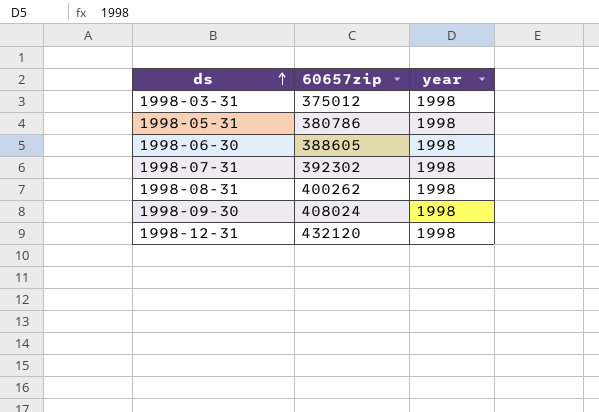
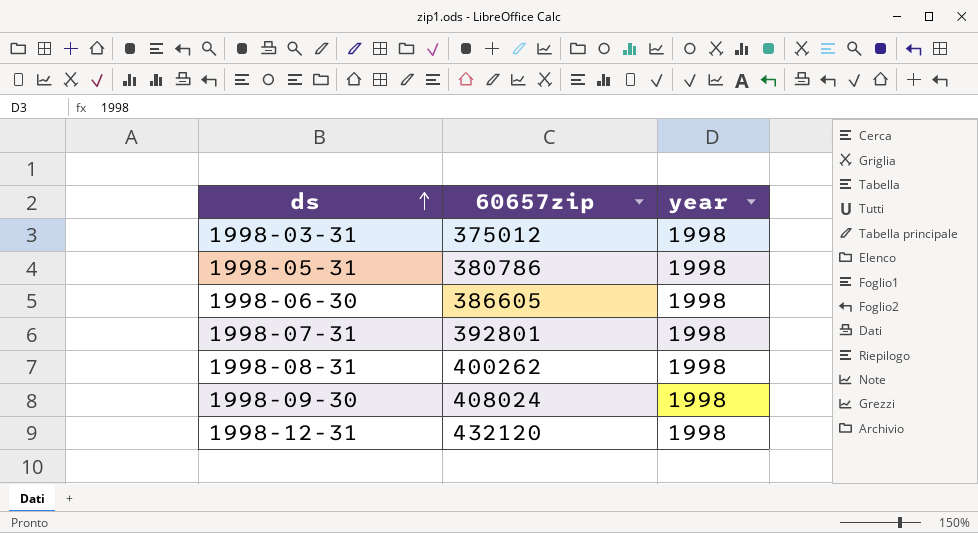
1998-06-30 | 60657zip: 388605 -> 386605
1998-07-31 | 60657zip: 392302 -> 392801

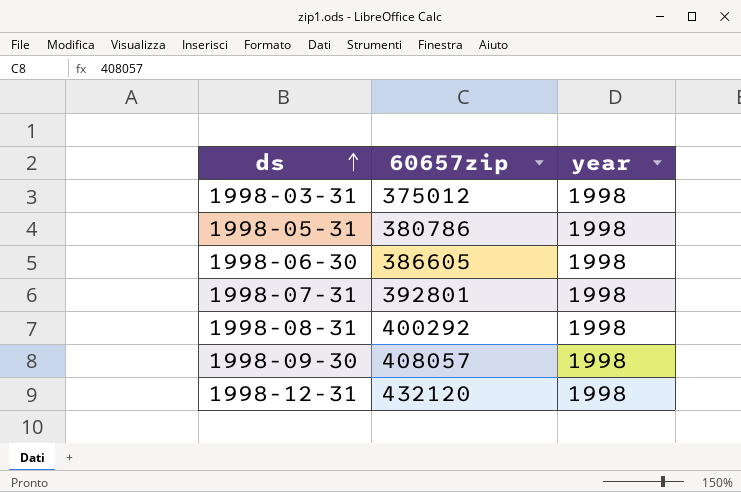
1998-08-31 | 60657zip: 400262 -> 400292
1998-09-30 | 60657zip: 408024 -> 408057

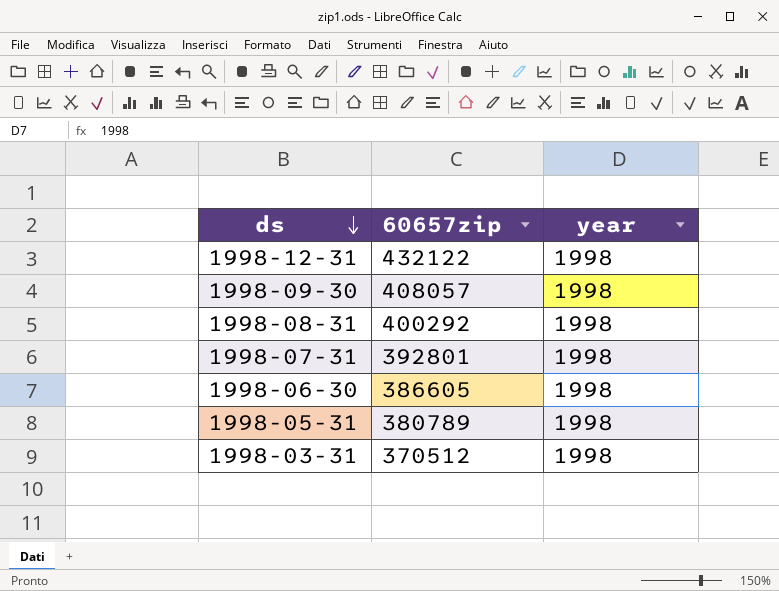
row order: ds ascending -> ds descending
1998-12-31 | 60657zip: 432120 -> 432122
1998-05-31 | 60657zip: 380786 -> 380789
1998-03-31 | 60657zip: 375012 -> 370512

